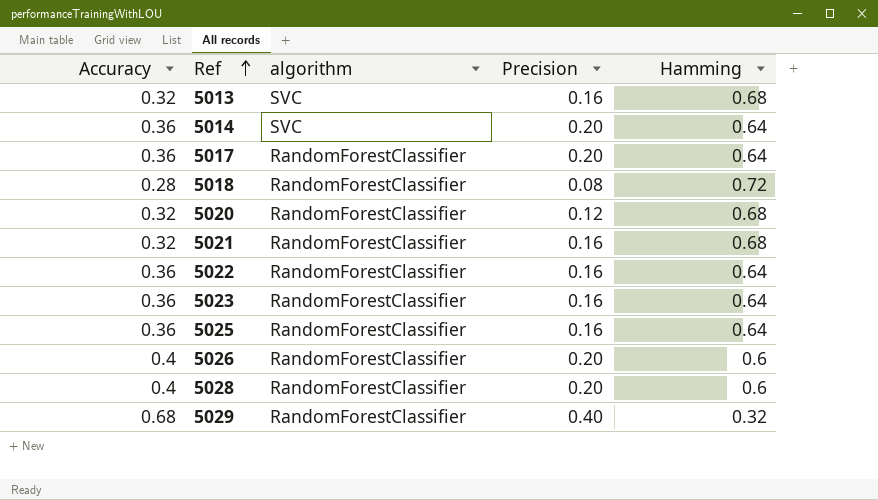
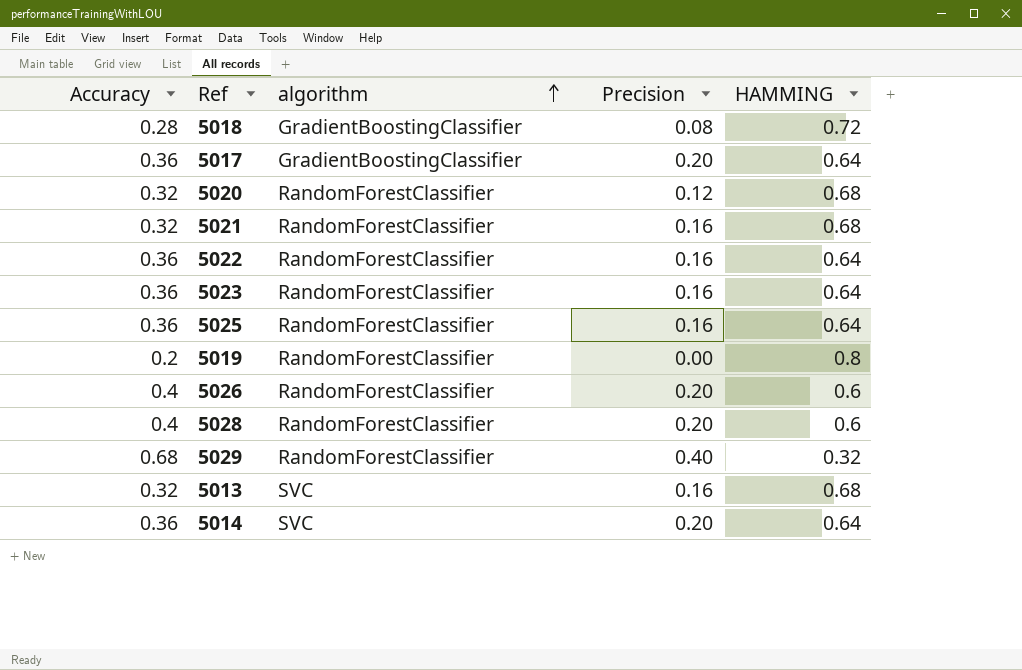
row order: Ref ascending -> algorithm ascending
column name: Hamming -> HAMMING
5018 | algorithm: RandomForestClassifier -> GradientBoostingClassifier
5017 | algorithm: RandomForestClassifier -> GradientBoostingClassifier
row 5019: none -> 0.2 | RandomForestClassifier | 0.00 | 0.8

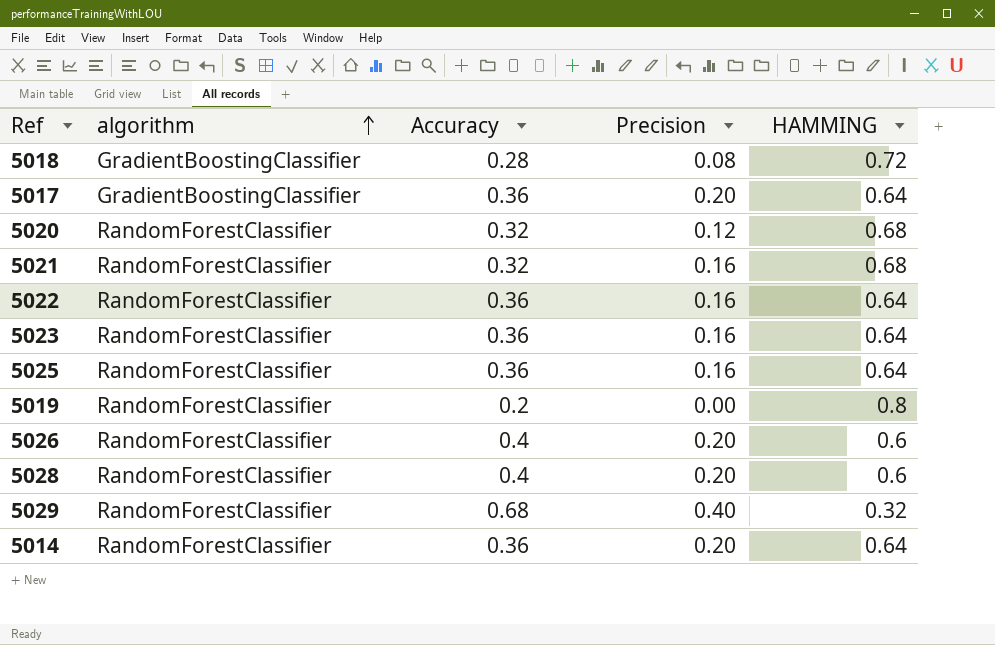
column Accuracy | position: 1 -> 3
row 5013: 0.32 | SVC | 0.16 | 0.68 -> none
5014 | algorithm: SVC -> RandomForestClassifier

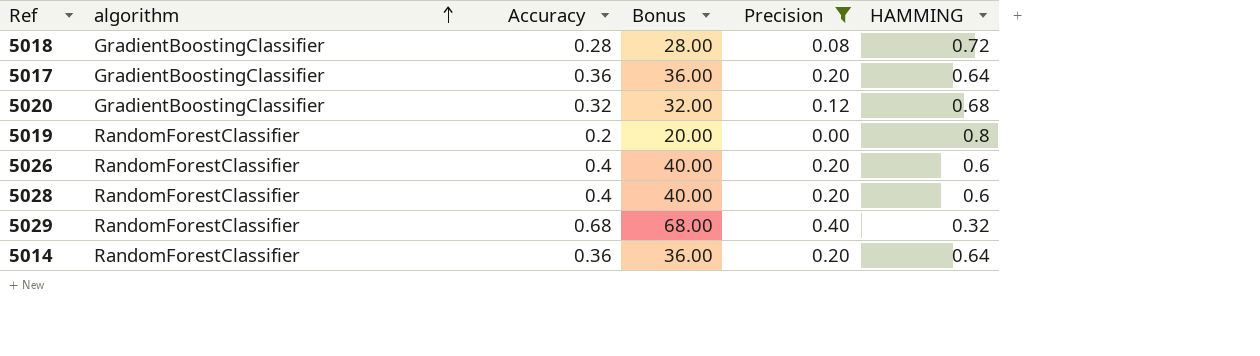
filter: none -> Precision != 0.16
column Bonus | formula: none -> [Accuracy] * 100
5020 | algorithm: RandomForestClassifier -> GradientBoostingClassifier

